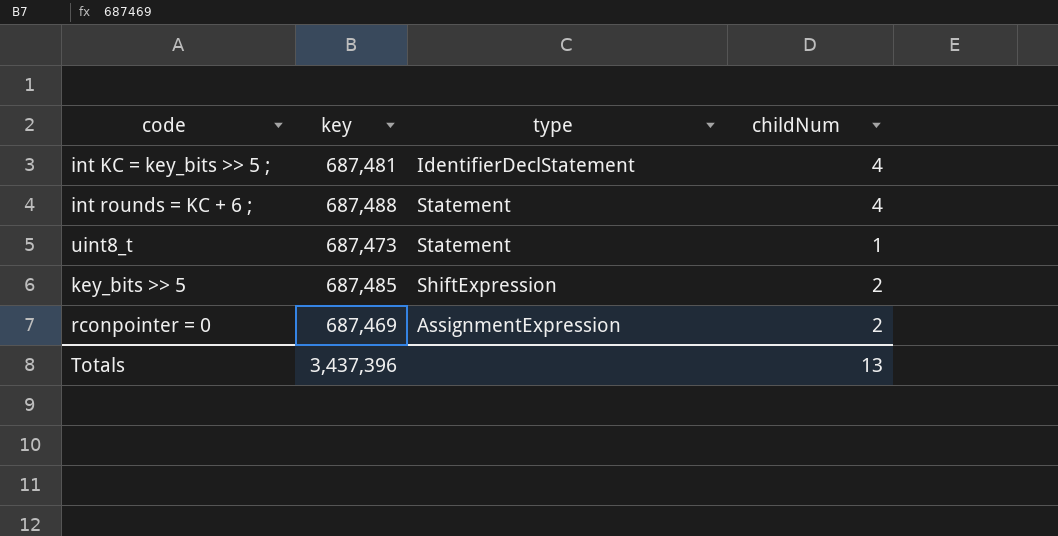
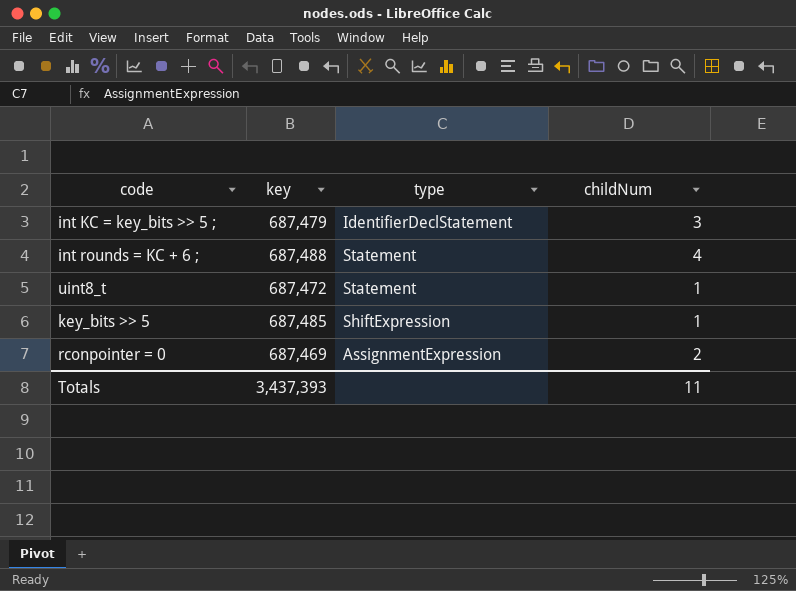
int KC = key_bits >> 5 ; | key: 687,481 -> 687,479
int KC = key_bits >> 5 ; | childNum: 4 -> 3
uint8_t | key: 687,473 -> 687,472
key_bits >> 5 | childNum: 2 -> 1
Totals | key: 3,437,396 -> 3,437,393
Totals | childNum: 13 -> 11

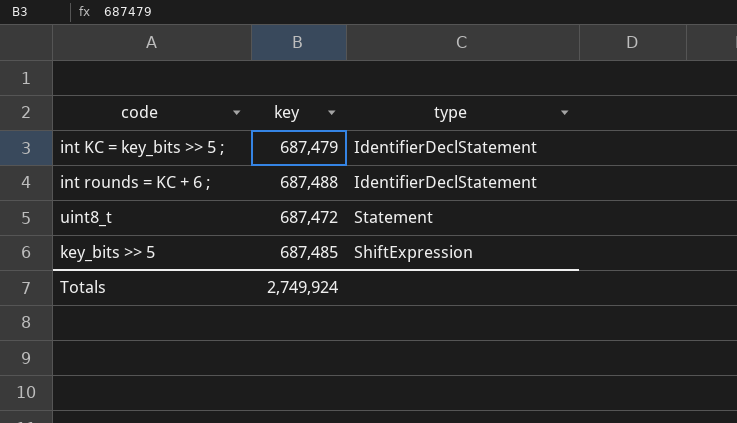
column childNum | position: 4 -> none
row rconpointer = 0: 687,469 | AssignmentExpression | 2 -> none
int rounds = KC + 6 ; | type: Statement -> IdentifierDeclStatement
Totals | key: 3,437,393 -> 2,749,924

